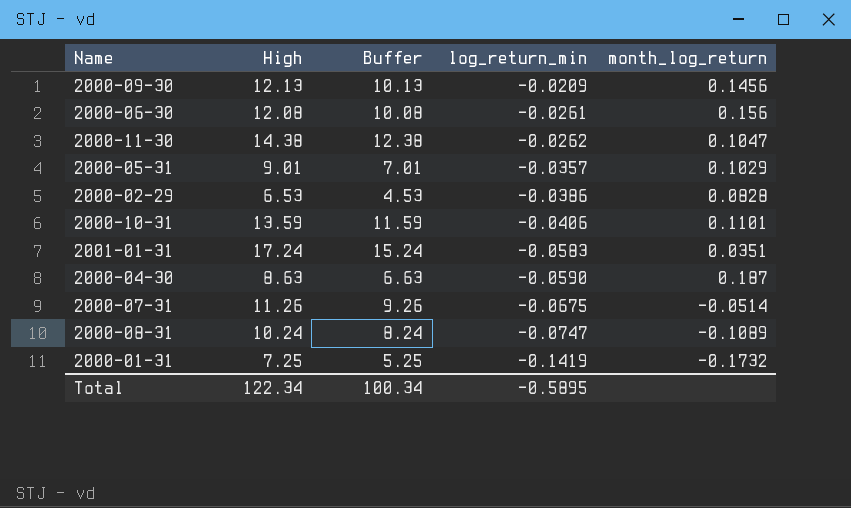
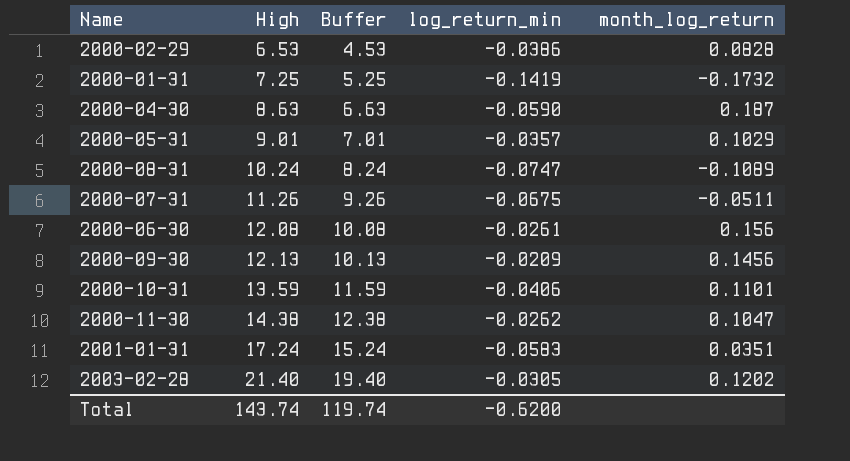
row order: log_return_min descending -> High ascending
2000-07-31 | month_log_return: -0.0514 -> -0.0511
row 2003-02-28: none -> 21.40 | 19.40 | -0.0305 | 0.1202
Total | High: 122.34 -> 143.74
Total | Buffer: 100.34 -> 119.74
Total | log_return_min: -0.5895 -> -0.6200

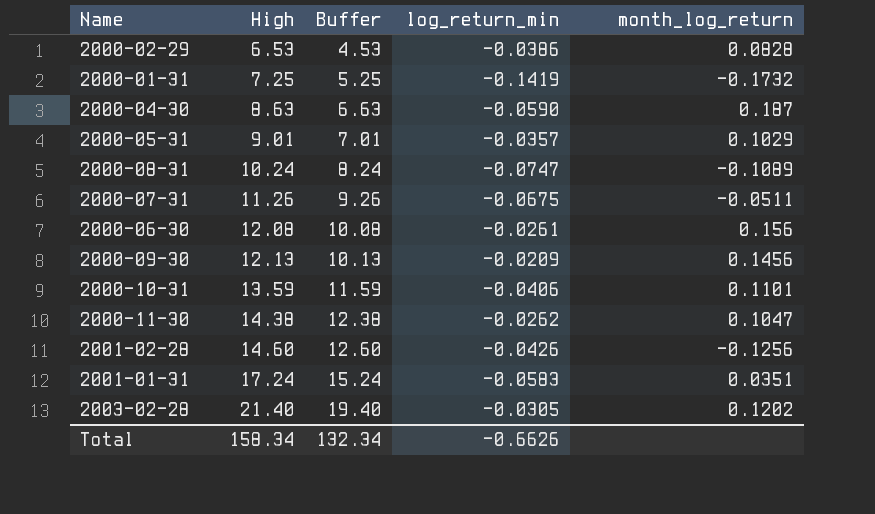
row 2001-02-28: none -> 14.60 | 12.60 | -0.0426 | -0.1256
Total | High: 143.74 -> 158.34
Total | Buffer: 119.74 -> 132.34
Total | log_return_min: -0.6200 -> -0.6626

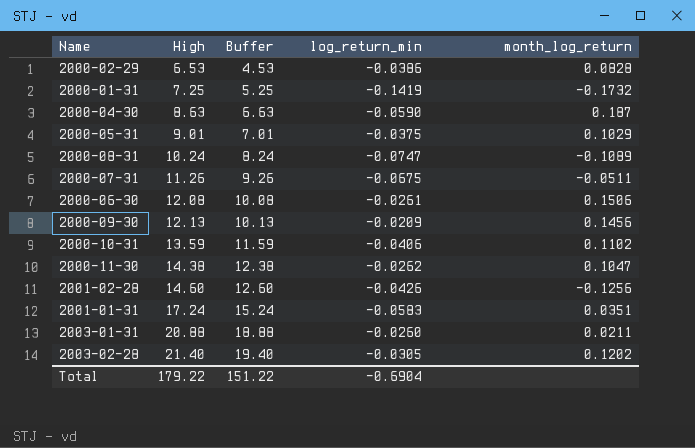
2000-05-31 | log_return_min: -0.0357 -> -0.0375
2000-06-30 | month_log_return: 0.156 -> 0.1506
2000-10-31 | month_log_return: 0.1101 -> 0.1102
row 2003-01-31: none -> 20.88 | 18.88 | -0.0260 | 0.0211
Total | High: 158.34 -> 179.22
Total | Buffer: 132.34 -> 151.22
Total | log_return_min: -0.6626 -> -0.6904

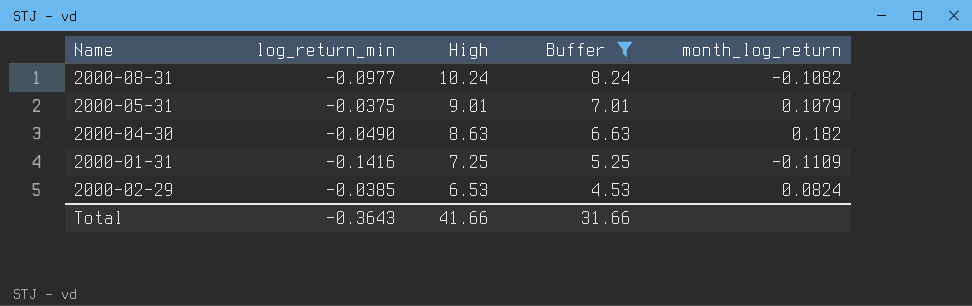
filter: none -> Buffer <= 8.24
row order: High ascending -> High descending
column log_return_min | position: 4 -> 2
2000-08-31 | log_return_min: -0.0747 -> -0.0977
2000-08-31 | month_log_return: -0.1089 -> -0.1082
2000-05-31 | month_log_return: 0.1029 -> 0.1079
2000-04-30 | log_return_min: -0.0590 -> -0.0490
2000-04-30 | month_log_return: 0.187 -> 0.182
2000-01-31 | log_return_min: -0.1419 -> -0.1416
2000-01-31 | month_log_return: -0.1732 -> -0.1109
2000-02-29 | log_return_min: -0.0386 -> -0.0385
2000-02-29 | month_log_return: 0.0828 -> 0.0824
Total | log_return_min: -0.6904 -> -0.3643
Total | High: 179.22 -> 41.66
Total | Buffer: 151.22 -> 31.66

